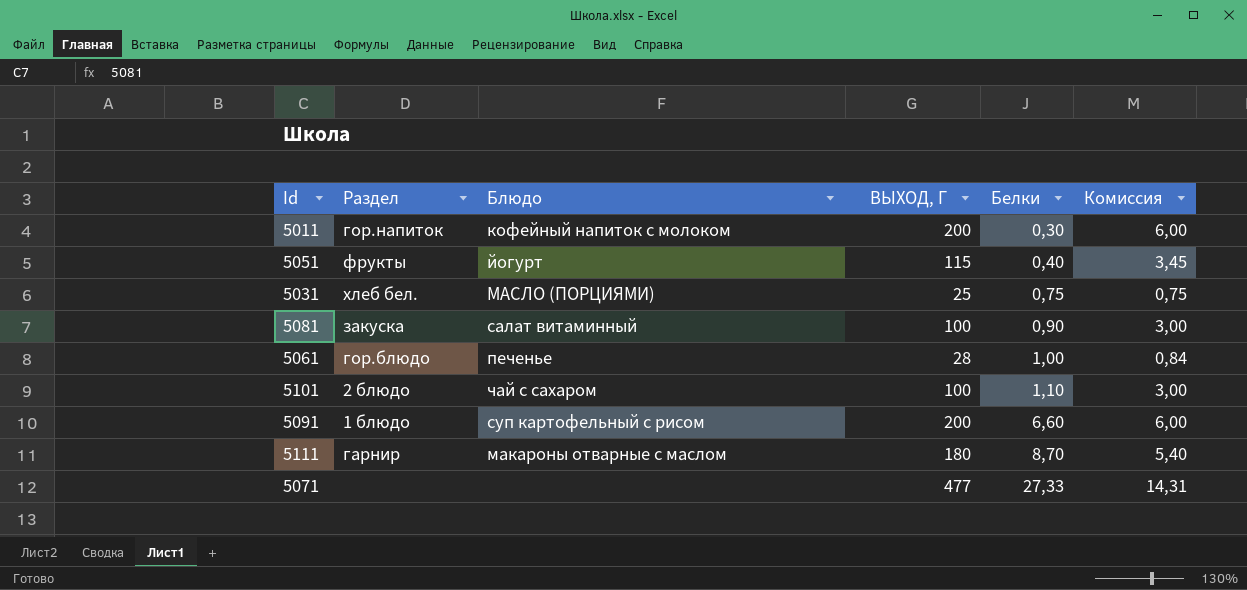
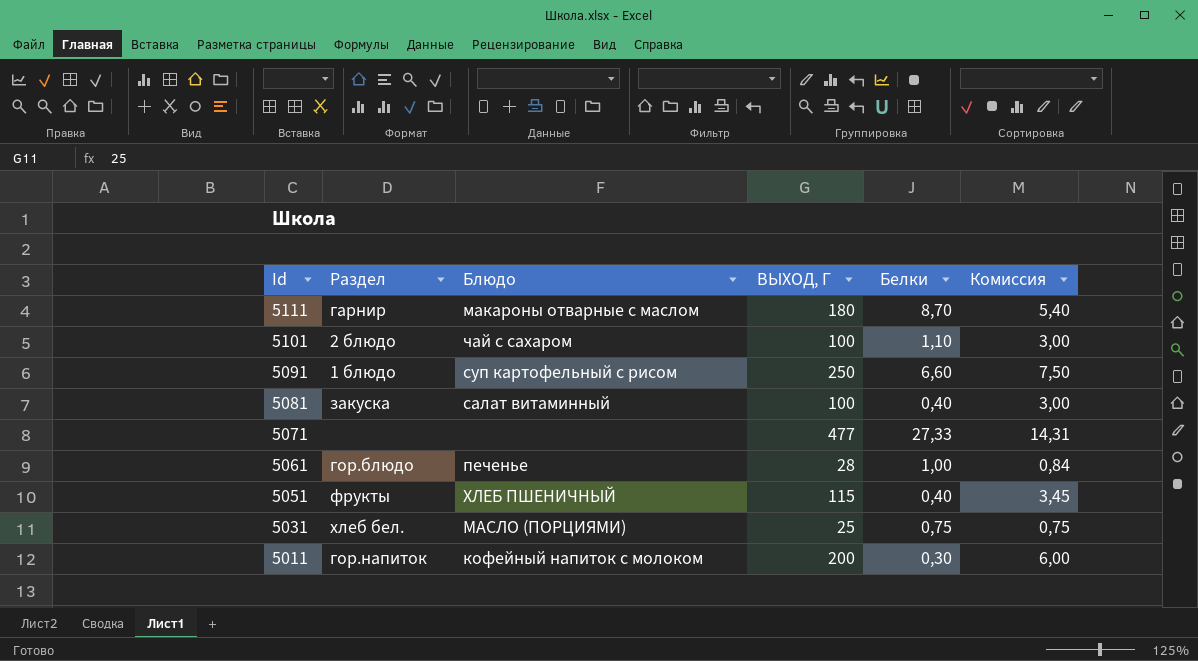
row order: Белки ascending -> Id descending
5091 | ВЫХОД, Г: 200 -> 250
5091 | Комиссия: 6,00 -> 7,50
5081 | Белки: 0,90 -> 0,40
5051 | Блюдо: йогурт -> ХЛЕБ ПШЕНИЧНЫЙ

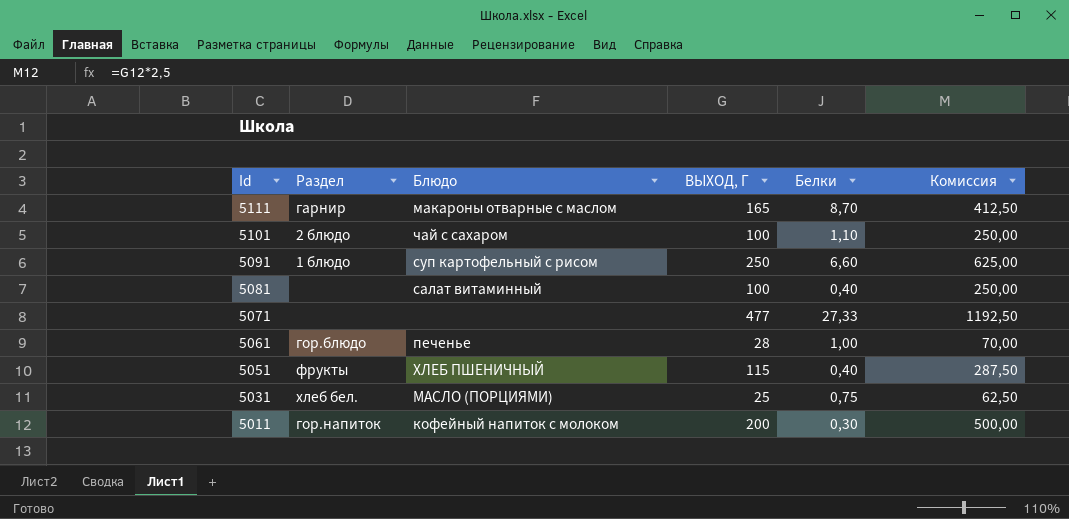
column Комиссия | formula: [ВЫХОД, Г] * 0,03 -> [ВЫХОД, Г] * 2,5
5111 | ВЫХОД, Г: 180 -> 165
5081 | Раздел: закуска -> none

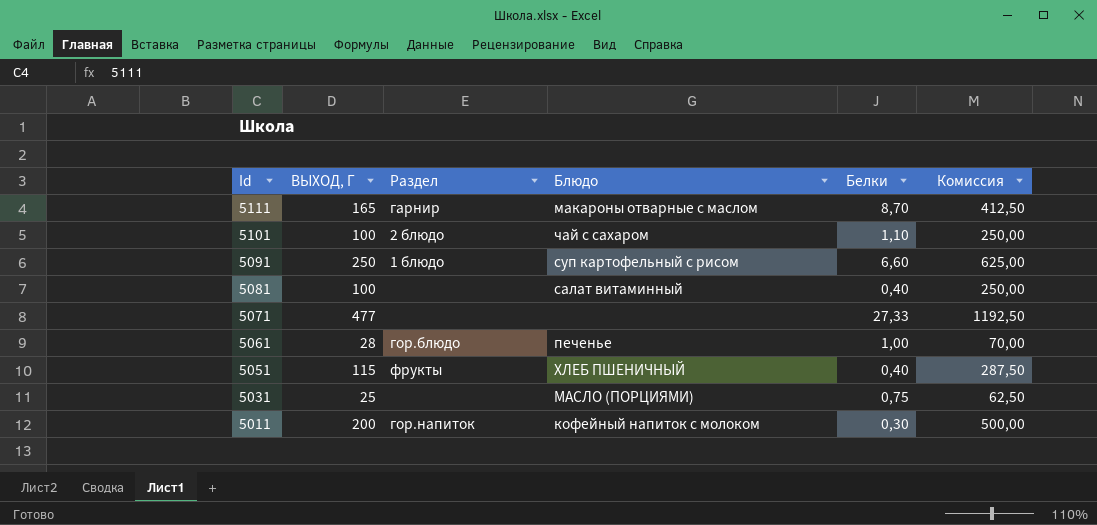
column ВЫХОД, Г | position: 4 -> 2
5031 | Раздел: хлеб бел. -> none

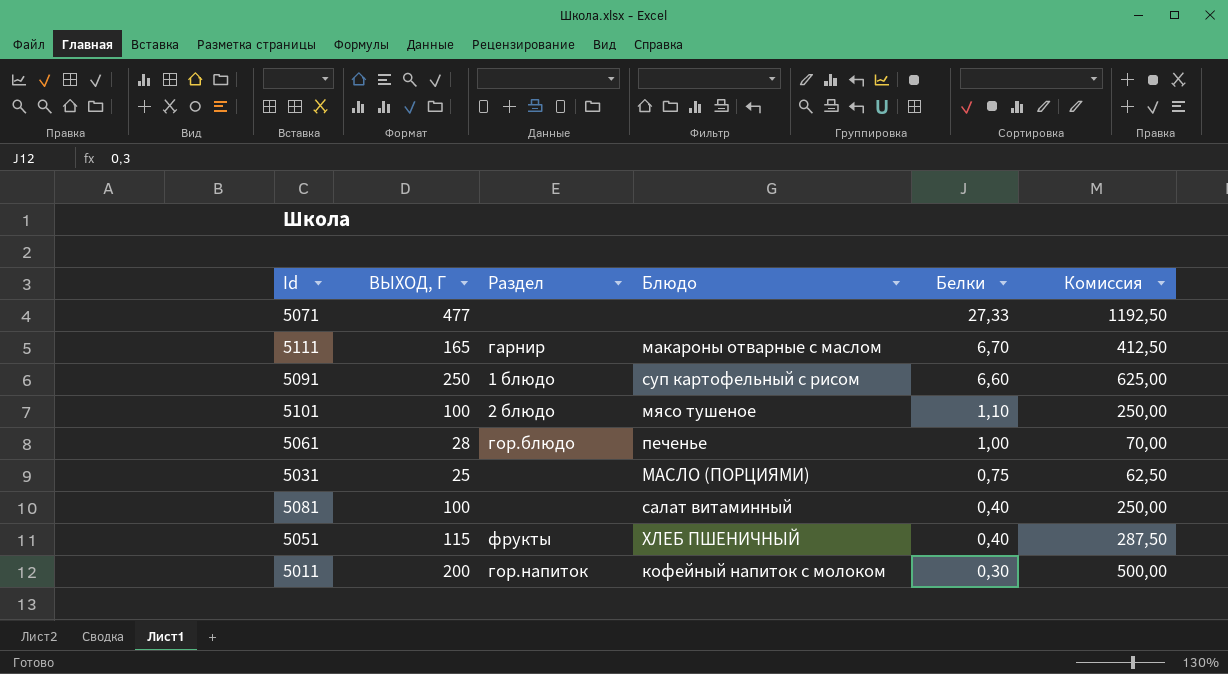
row order: Id descending -> Белки descending
5111 | Белки: 8,70 -> 6,70
5101 | Блюдо: чай с сахаром -> мясо тушеное

